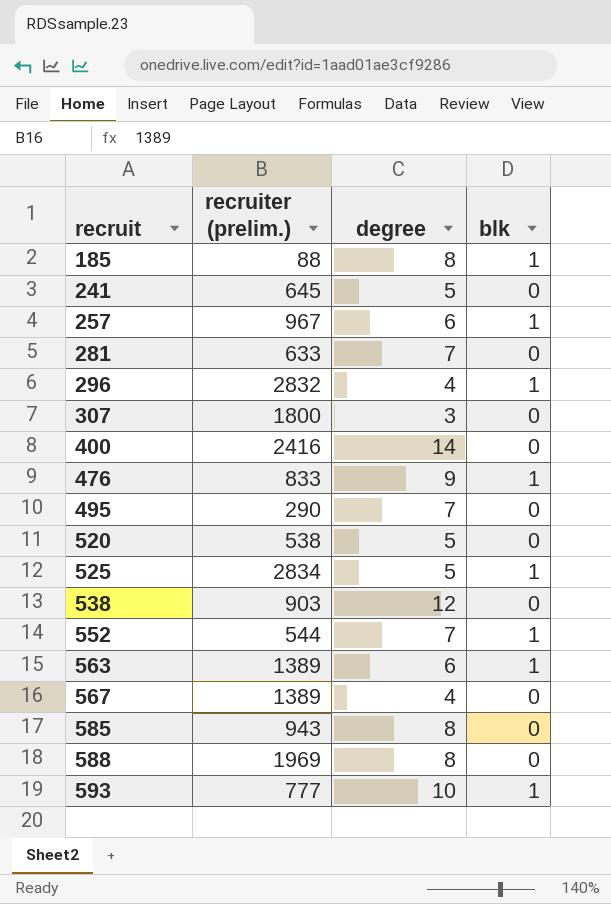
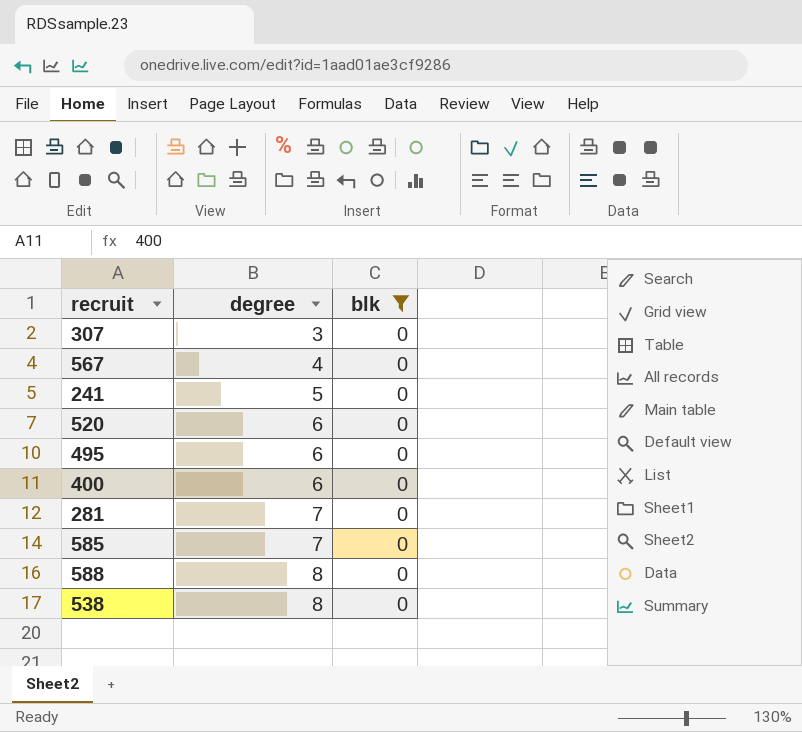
filter: none -> blk = 0
row order: recruit ascending -> degree ascending
column recruiter (prelim.) | position: 2 -> none
520 | degree: 5 -> 6
495 | degree: 7 -> 6
400 | degree: 14 -> 6
585 | degree: 8 -> 7
538 | degree: 12 -> 8

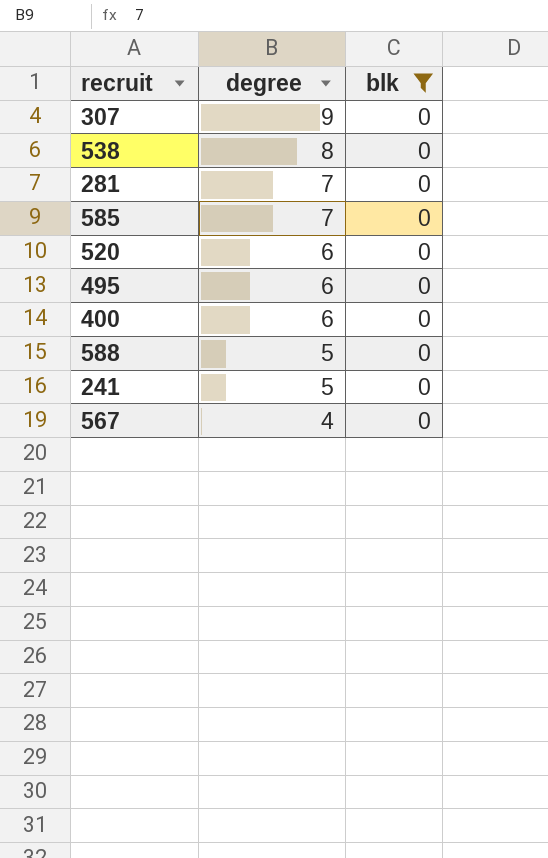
row order: degree ascending -> degree descending
307 | degree: 3 -> 9
588 | degree: 8 -> 5

